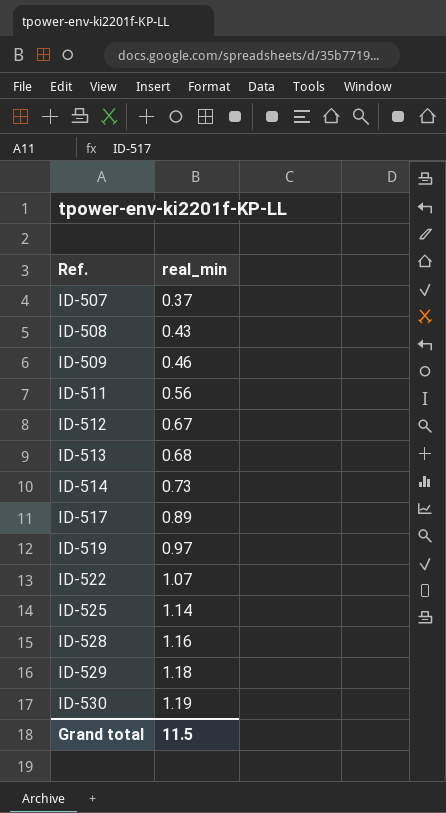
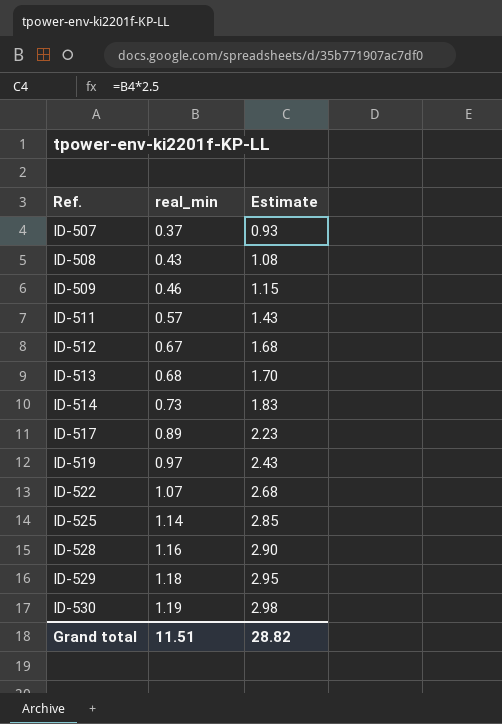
column Estimate | formula: none -> [real_min] * 2.5
ID-511 | real_min: 0.56 -> 0.57
Grand total | real_min: 11.5 -> 11.51

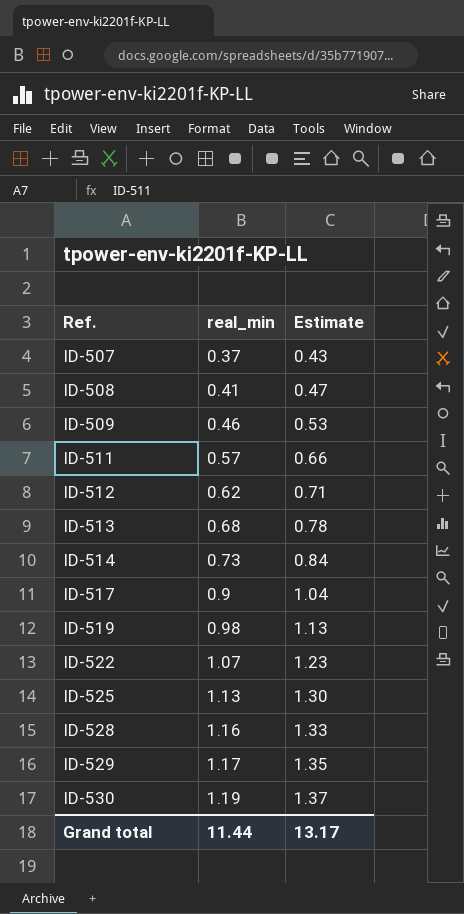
column Estimate | formula: [real_min] * 2.5 -> [real_min] * 1.15
ID-508 | real_min: 0.43 -> 0.41
ID-512 | real_min: 0.67 -> 0.62
ID-517 | real_min: 0.89 -> 0.9
ID-519 | real_min: 0.97 -> 0.98
ID-525 | real_min: 1.14 -> 1.13
ID-529 | real_min: 1.18 -> 1.17
Grand total | real_min: 11.51 -> 11.44
Grand total | Estimate: 28.82 -> 13.17

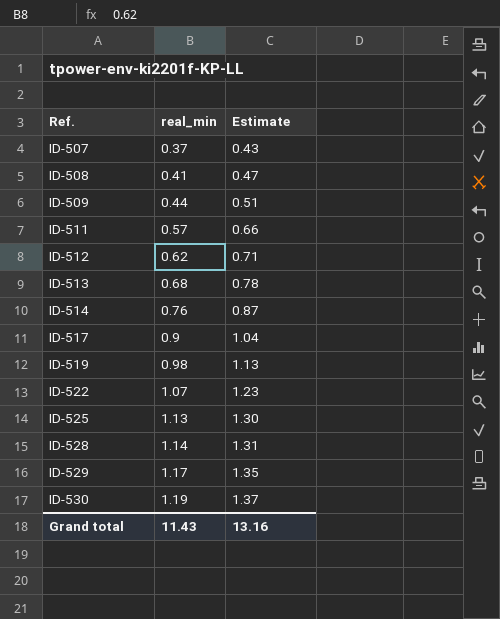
ID-509 | real_min: 0.46 -> 0.44
ID-509 | Estimate: 0.53 -> 0.51
ID-514 | real_min: 0.73 -> 0.76
ID-514 | Estimate: 0.84 -> 0.87
ID-528 | real_min: 1.16 -> 1.14
ID-528 | Estimate: 1.33 -> 1.31
Grand total | real_min: 11.44 -> 11.43
Grand total | Estimate: 13.17 -> 13.16

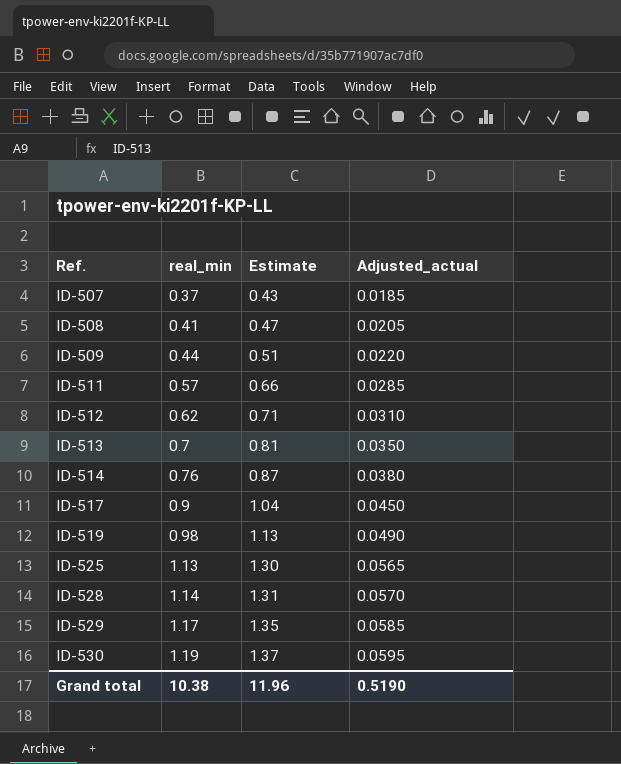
column Adjusted_actual | formula: none -> [real_min] * 0.05
row ID-522: 1.07 | 1.23 -> none
ID-513 | real_min: 0.68 -> 0.7
ID-513 | Estimate: 0.78 -> 0.81
Grand total | real_min: 11.43 -> 10.38
Grand total | Estimate: 13.16 -> 11.96

